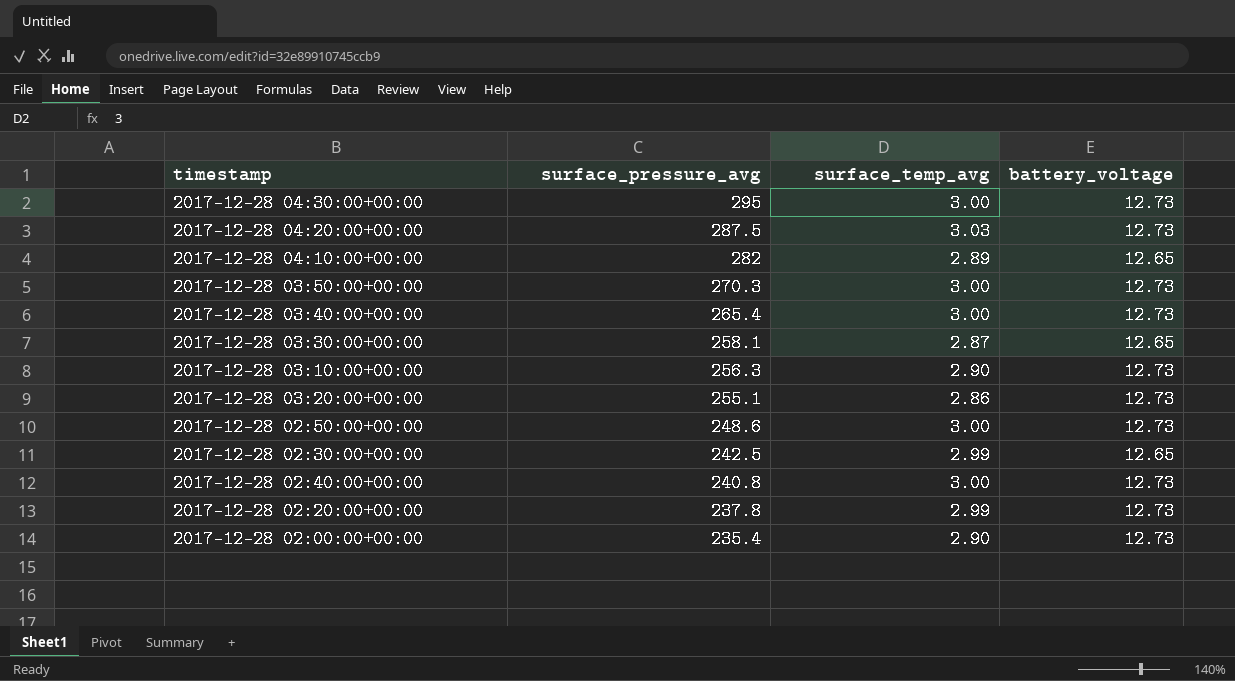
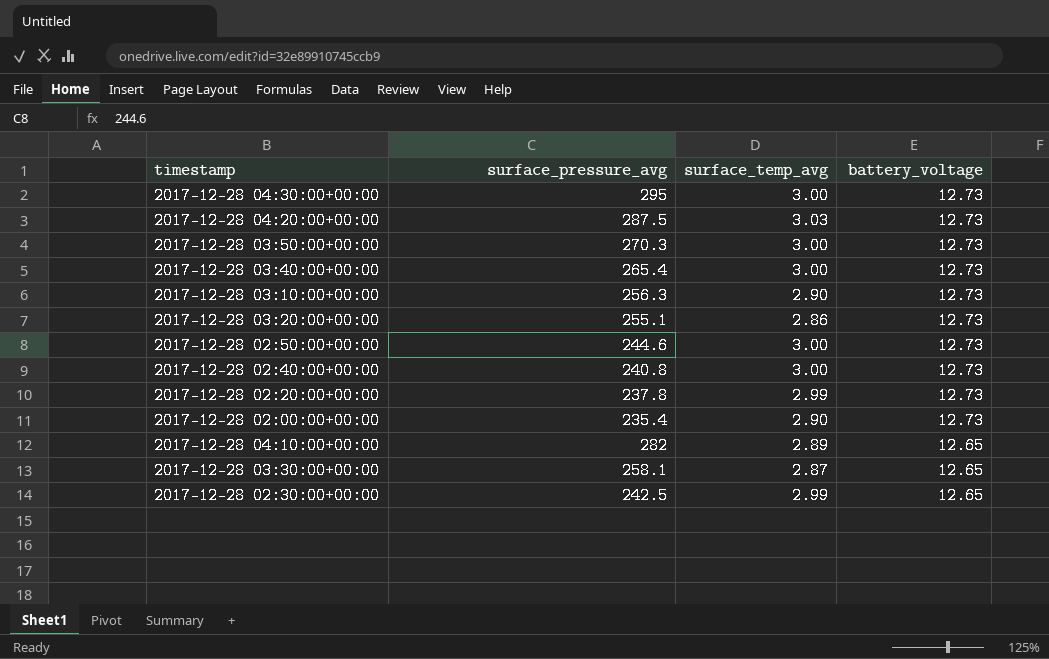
row order: surface_pressure_avg descending -> battery_voltage descending
2017-12-28 02:50:00+00:00 | surface_pressure_avg: 248.6 -> 244.6

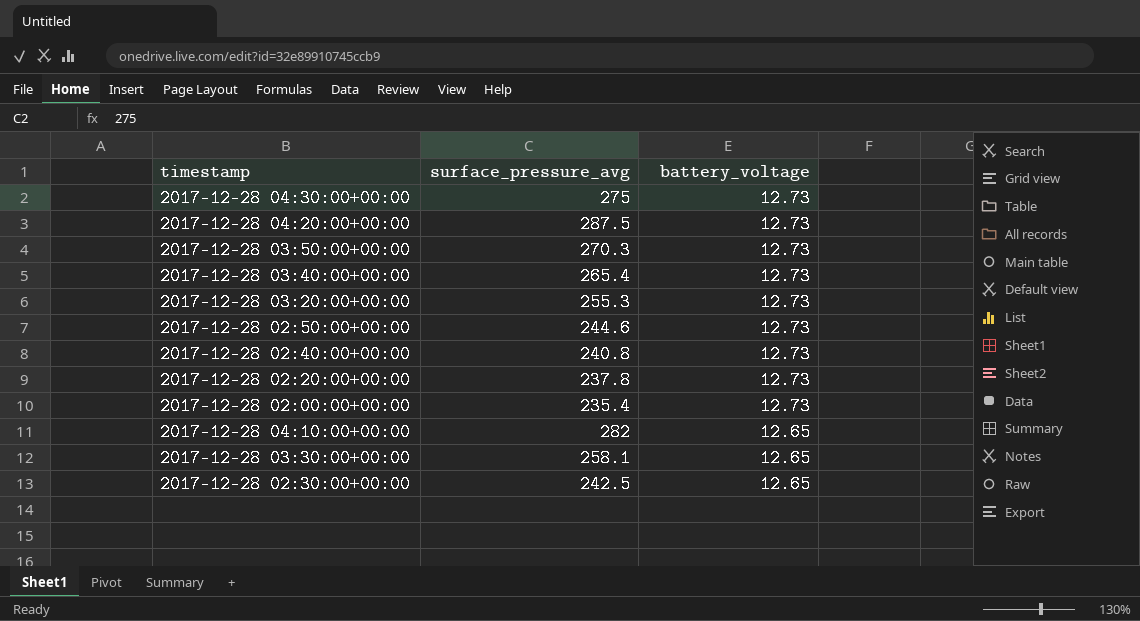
column surface_temp_avg | position: 3 -> none
row 2017-12-28 03:10:00+00:00: 256.3 | 2.90 | 12.73 -> none
2017-12-28 04:30:00+00:00 | surface_pressure_avg: 295 -> 275
2017-12-28 03:20:00+00:00 | surface_pressure_avg: 255.1 -> 255.3

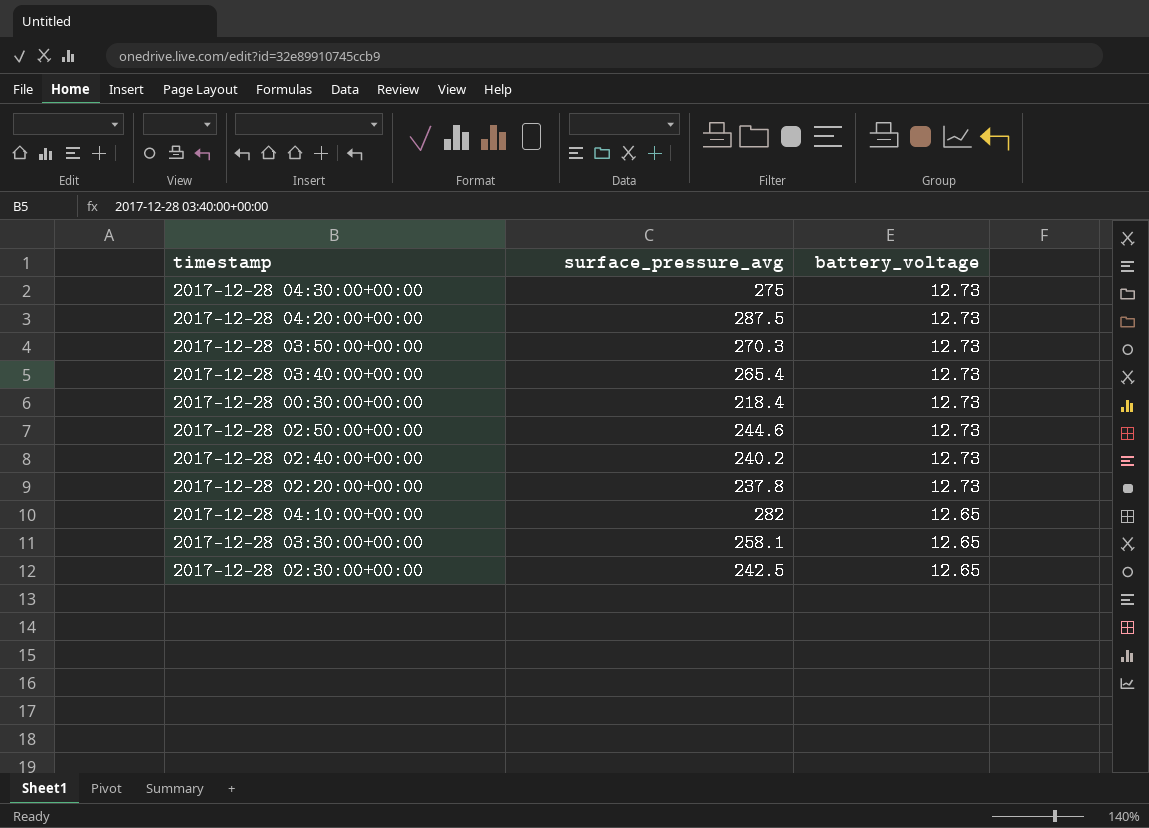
row 2017-12-28 03:20:00+00:00: 255.3 | 12.73 -> none
row 2017-12-28 02:00:00+00:00: 235.4 | 12.73 -> none
row 2017-12-28 00:30:00+00:00: none -> 218.4 | 12.73
2017-12-28 02:40:00+00:00 | surface_pressure_avg: 240.8 -> 240.2

